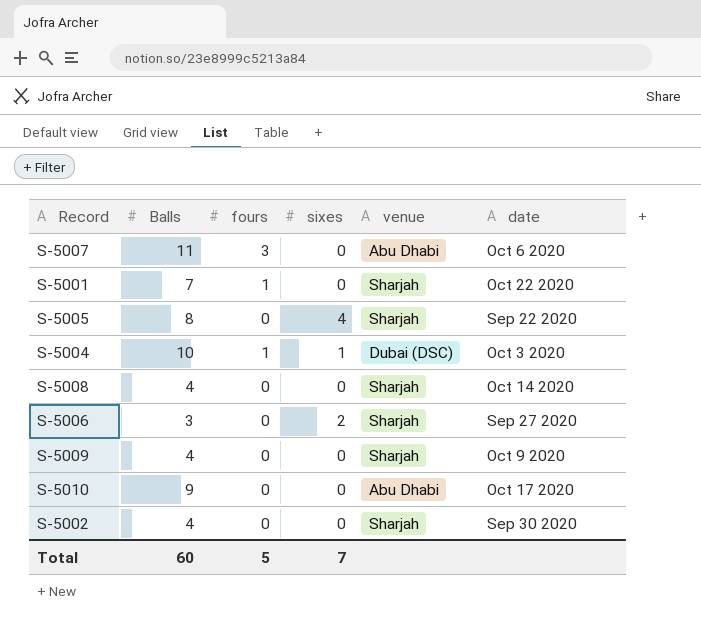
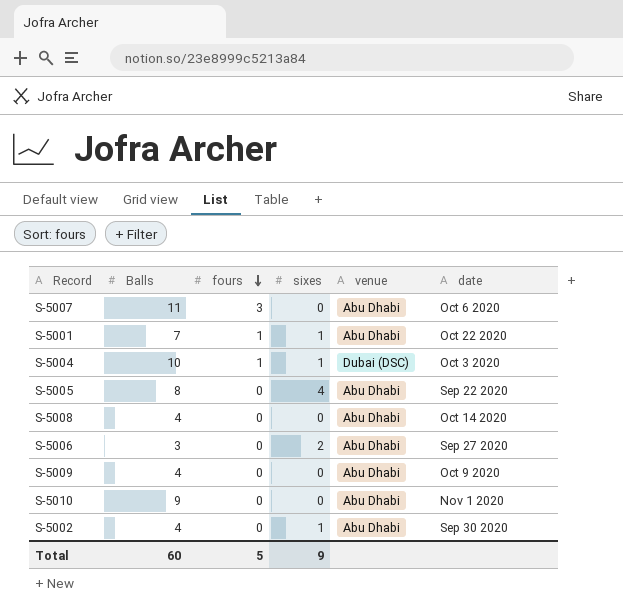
row order: none -> fours descending
S-5001 | sixes: 0 -> 1
S-5001 | venue: Sharjah -> Abu Dhabi
S-5005 | venue: Sharjah -> Abu Dhabi
S-5008 | venue: Sharjah -> Abu Dhabi
S-5006 | venue: Sharjah -> Abu Dhabi
S-5009 | venue: Sharjah -> Abu Dhabi
S-5010 | date: Oct 17 2020 -> Nov 1 2020
S-5002 | sixes: 0 -> 1
S-5002 | venue: Sharjah -> Abu Dhabi
Total | sixes: 7 -> 9

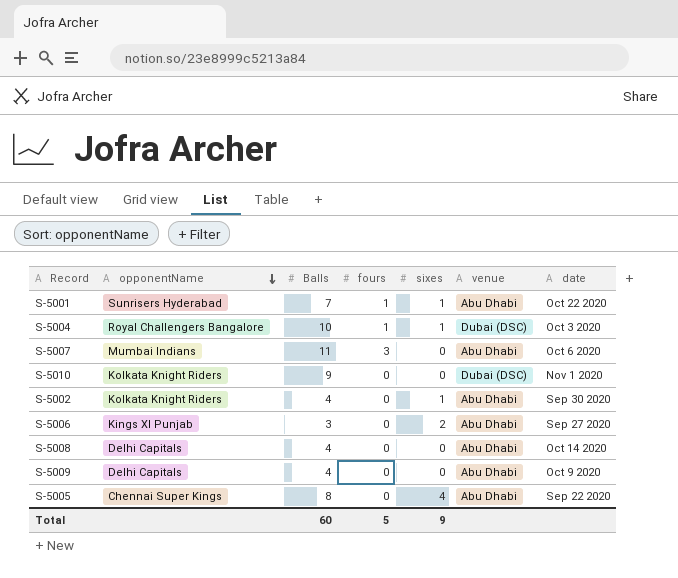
row order: fours descending -> opponentName descending
column opponentName | position: none -> 2
S-5010 | venue: Abu Dhabi -> Dubai (DSC)

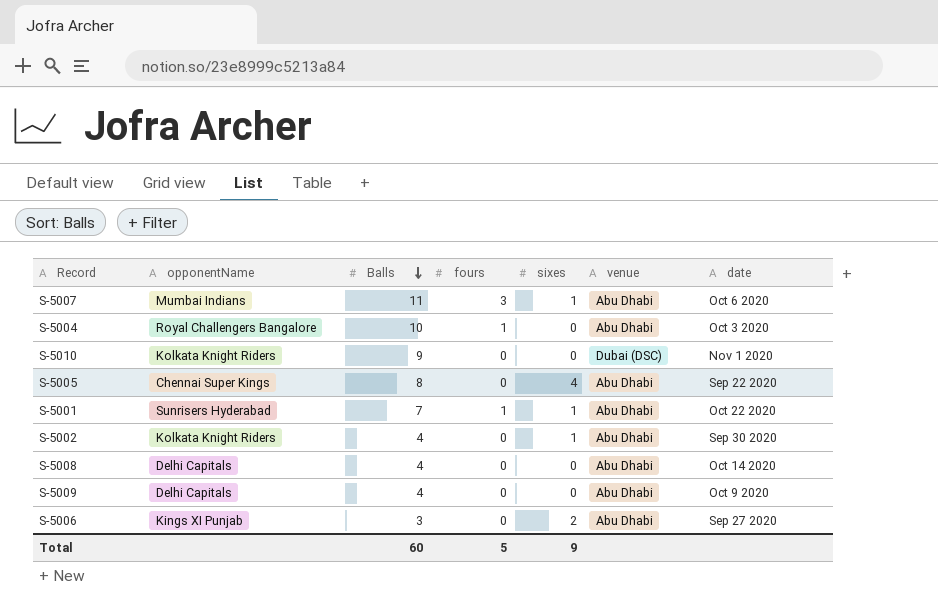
row order: opponentName descending -> Balls descending
S-5007 | sixes: 0 -> 1
S-5004 | sixes: 1 -> 0
S-5004 | venue: Dubai (DSC) -> Abu Dhabi

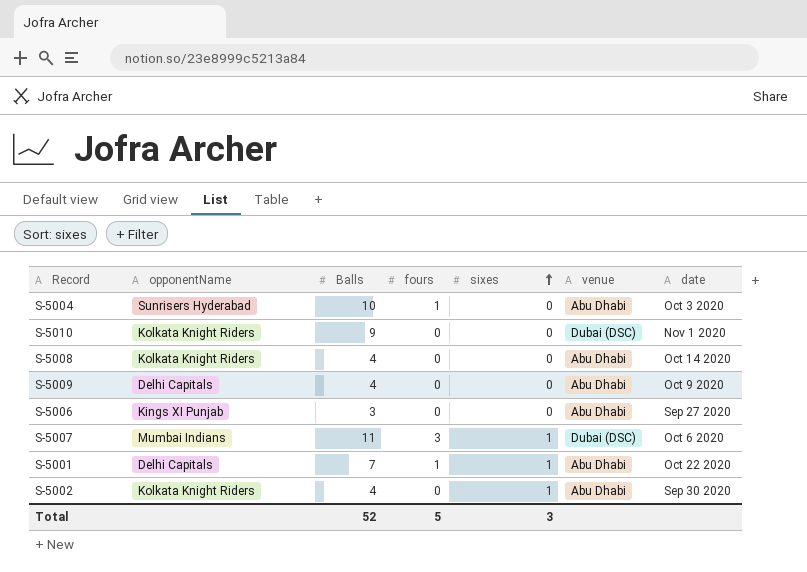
row order: Balls descending -> sixes ascending
row S-5005: Chennai Super Kings | 8 | 0 | 4 | Abu Dhabi | Sep 22 2020 -> none
S-5004 | opponentName: Royal Challengers Bangalore -> Sunrisers Hyderabad
S-5008 | opponentName: Delhi Capitals -> Kolkata Knight Riders
S-5006 | sixes: 2 -> 0
S-5007 | venue: Abu Dhabi -> Dubai (DSC)
S-5001 | opponentName: Sunrisers Hyderabad -> Delhi Capitals
Total | Balls: 60 -> 52
Total | sixes: 9 -> 3

